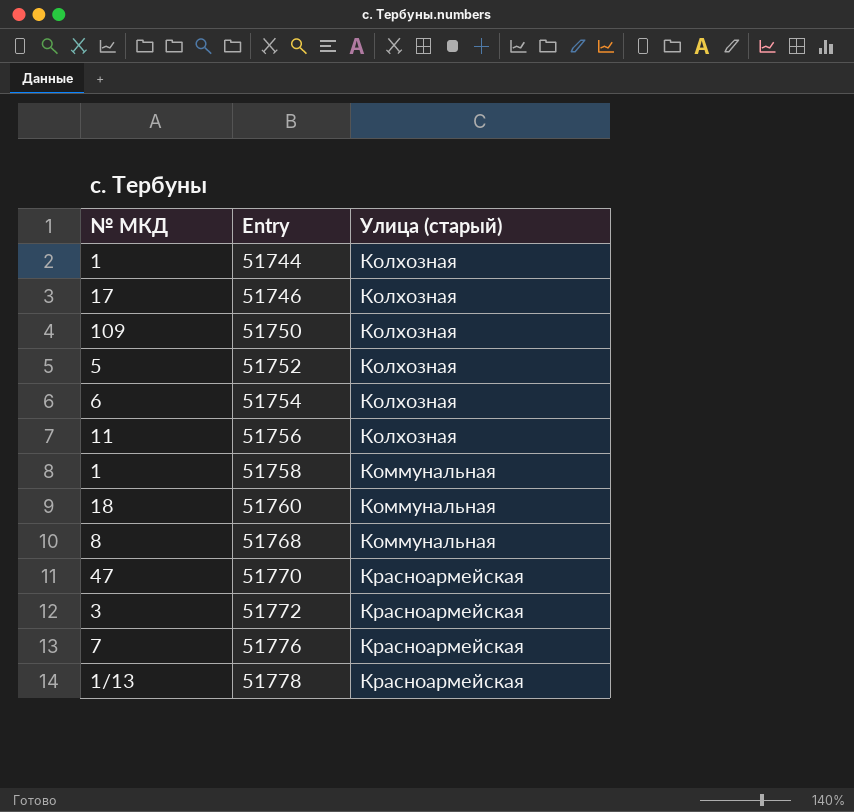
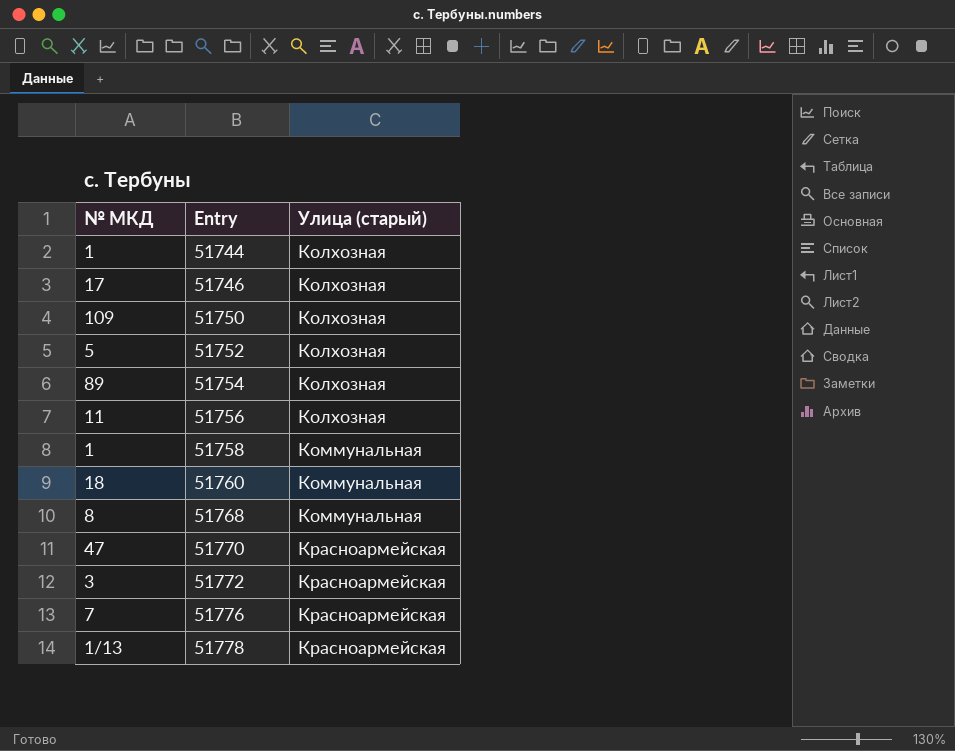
51754 | № МКД: 6 -> 89

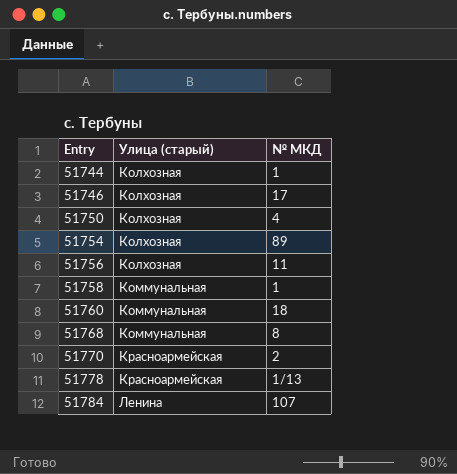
column № МКД | position: 1 -> 3
row 51752: 5 | Колхозная -> none
row 51772: 3 | Красноармейская -> none
row 51776: 7 | Красноармейская -> none
51750 | № МКД: 109 -> 4
51770 | № МКД: 47 -> 2
row 51784: none -> Ленина | 107

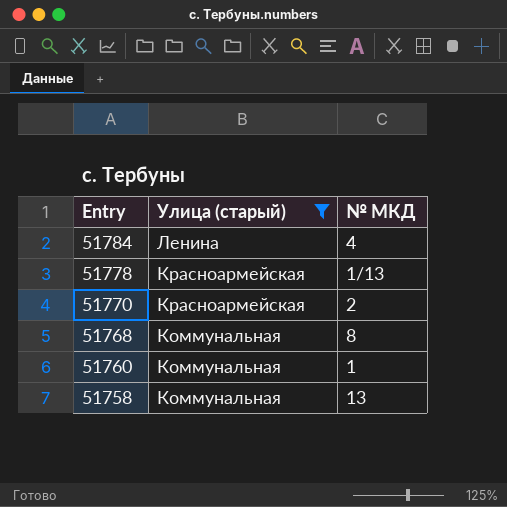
filter: none -> Улица (старый) != Колхозная
row order: Entry ascending -> Entry descending
51784 | № МКД: 107 -> 4
51760 | № МКД: 18 -> 1
51758 | № МКД: 1 -> 13

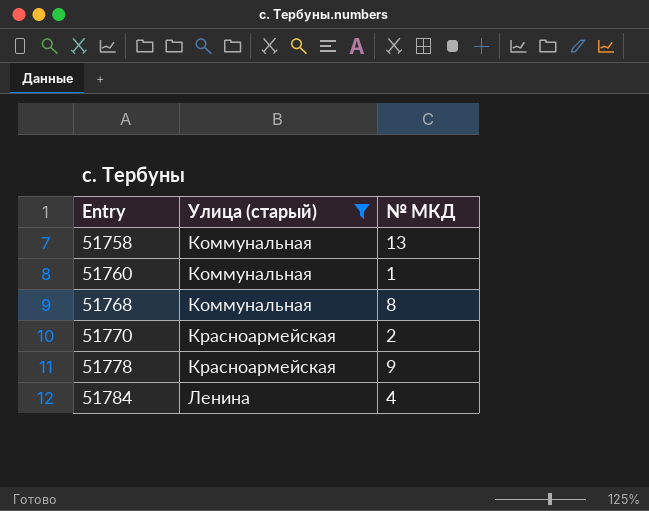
row order: Entry descending -> Entry ascending
51778 | № МКД: 1/13 -> 9

